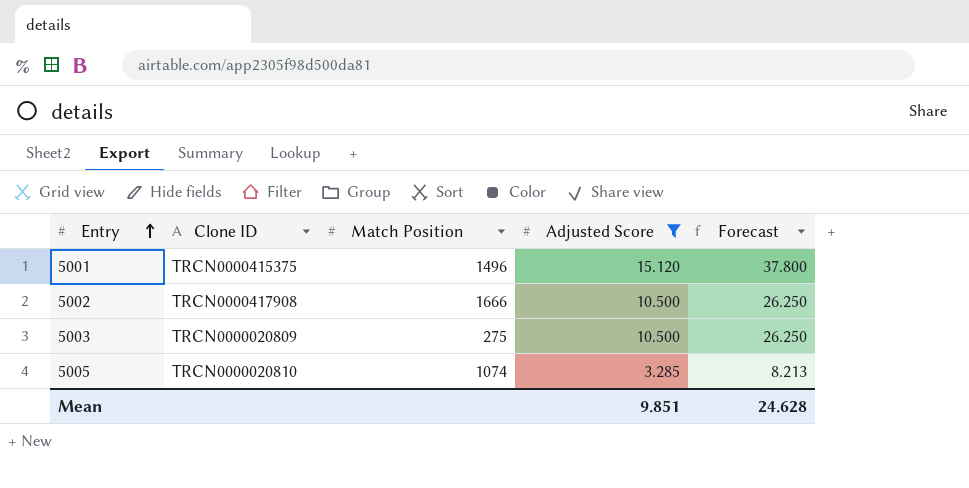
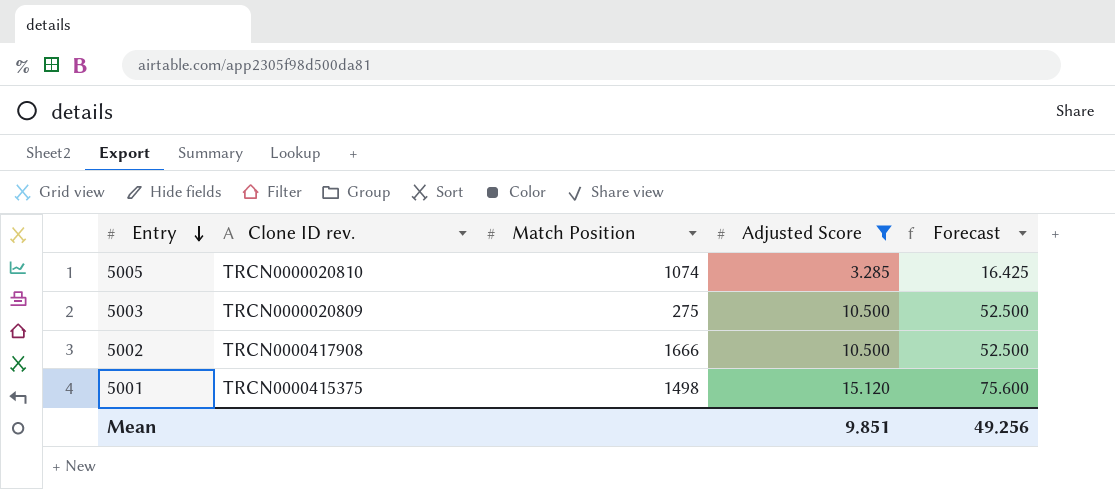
row order: Entry ascending -> Entry descending
column name: Clone ID -> Clone ID rev.
column Forecast | formula: [Adjusted Score] * 2.5 -> [Adjusted Score] * 5
5001 | Match Position: 1496 -> 1498
Mean | Forecast: 24.628 -> 49.256

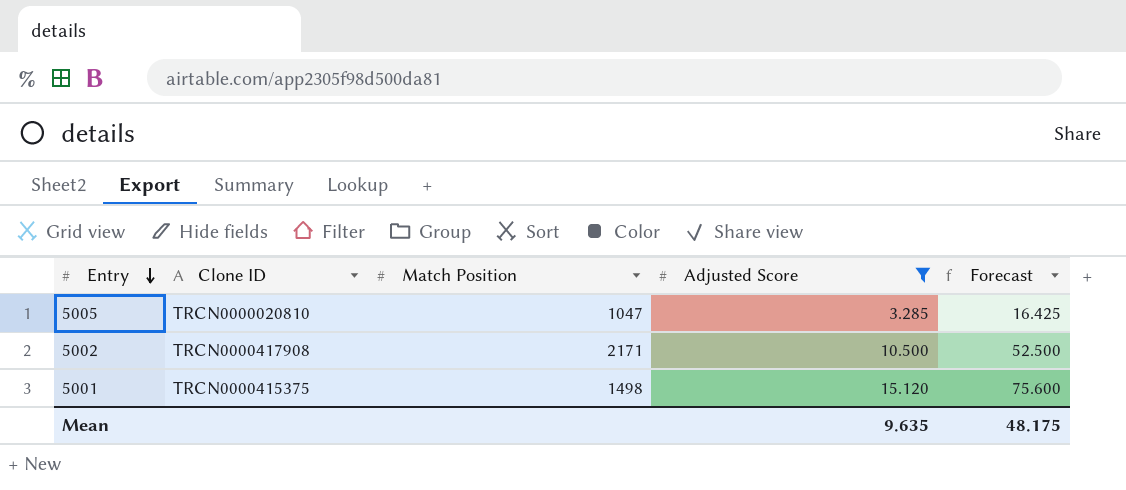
column name: Clone ID rev. -> Clone ID
row 5003: TRCN0000020809 | 275 | 10.500 | 52.500 -> none
5005 | Match Position: 1074 -> 1047
5002 | Match Position: 1666 -> 2171
Mean | Adjusted Score: 9.851 -> 9.635
Mean | Forecast: 49.256 -> 48.175

